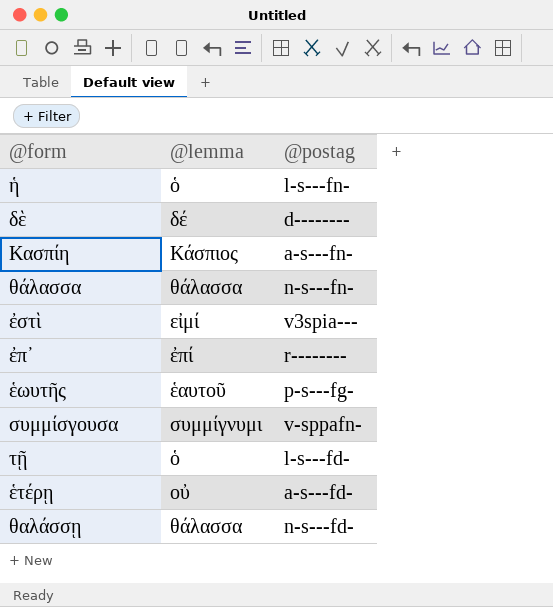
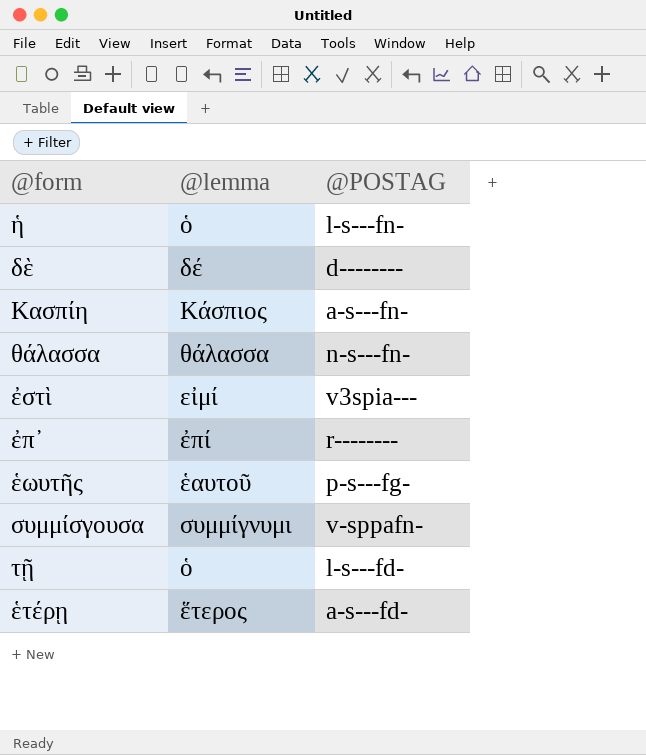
column name: @postag -> @POSTAG
row θαλάσσῃ: θάλασσα | n-s---fd- -> none
ἑτέρῃ | @lemma: οὐ -> ἕτερος

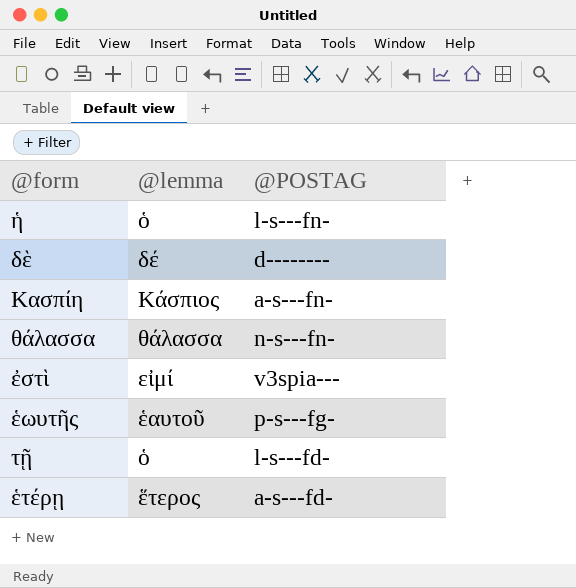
row ἐπ᾽: ἐπί | r-------- -> none
row συμμίσγουσα: συμμίγνυμι | v-sppafn- -> none

